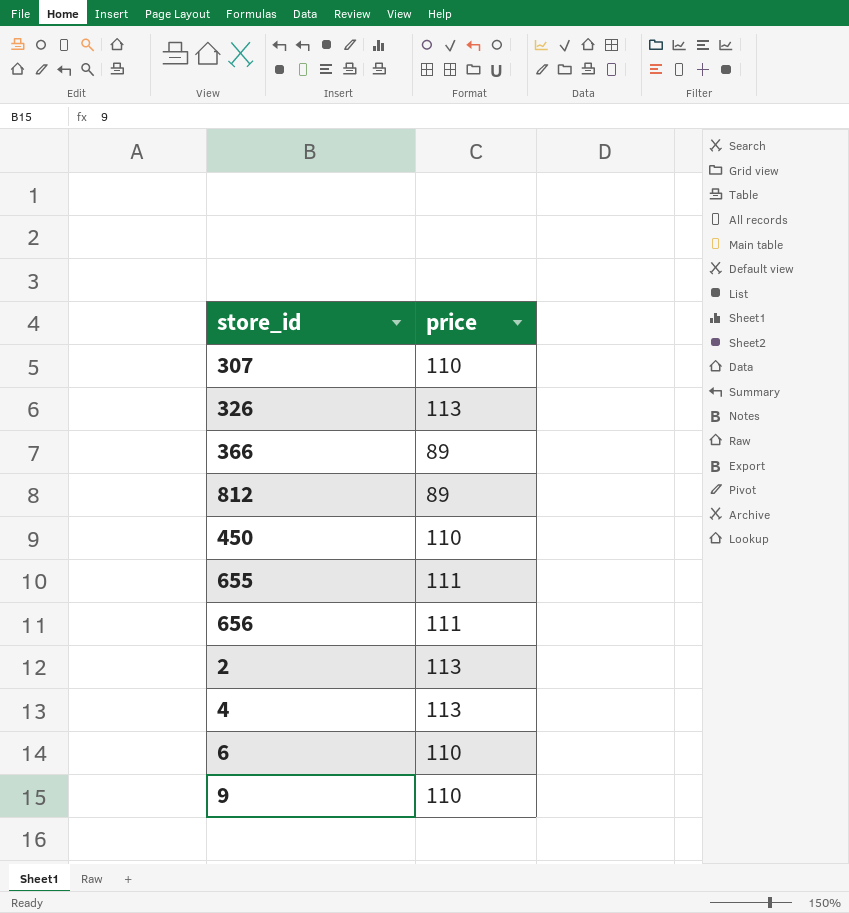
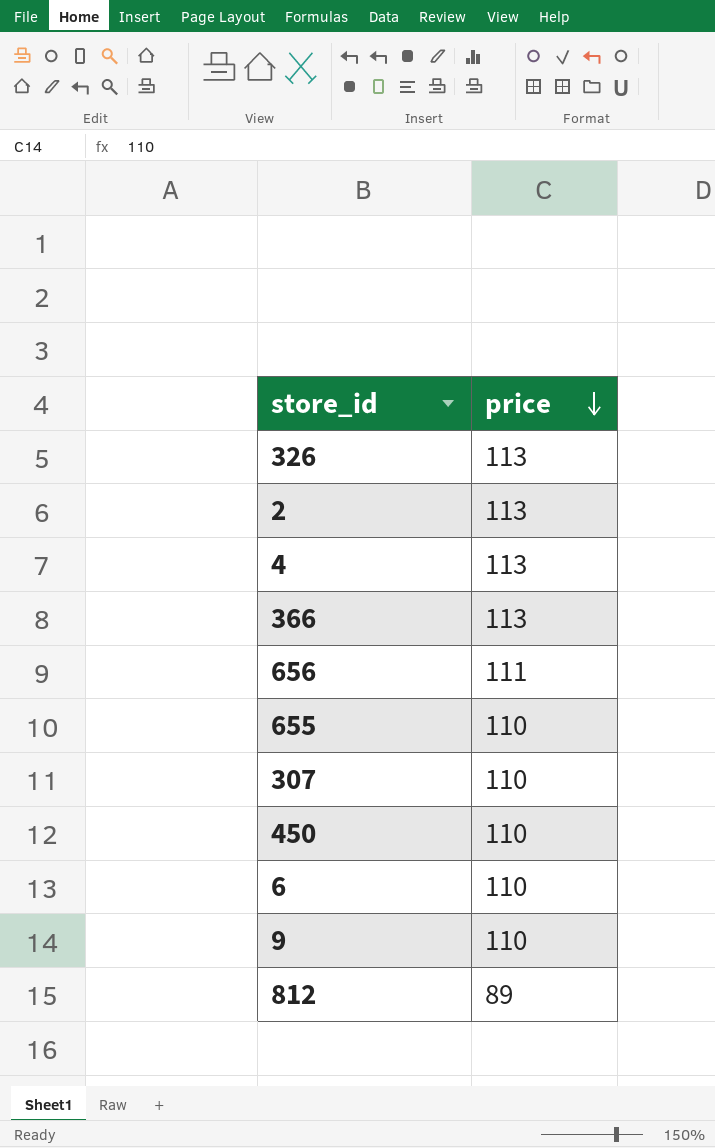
row order: none -> price descending
366 | price: 89 -> 113
655 | price: 111 -> 110

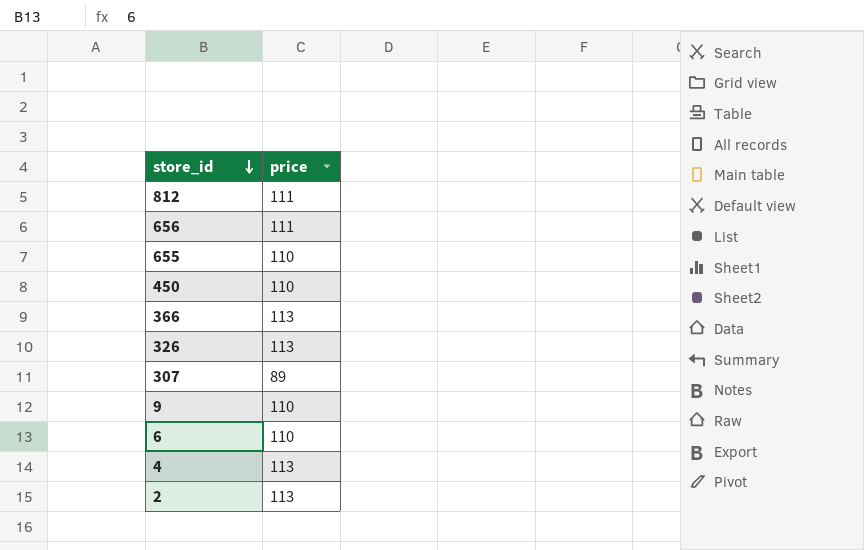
row order: price descending -> store_id descending
812 | price: 89 -> 111
307 | price: 110 -> 89

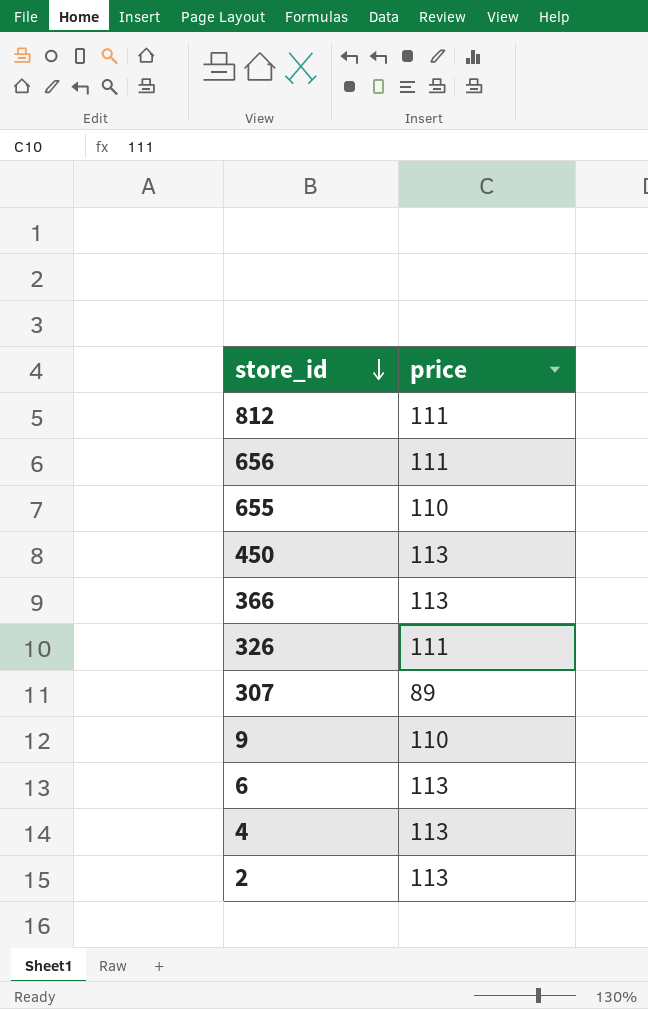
450 | price: 110 -> 113
326 | price: 113 -> 111
6 | price: 110 -> 113

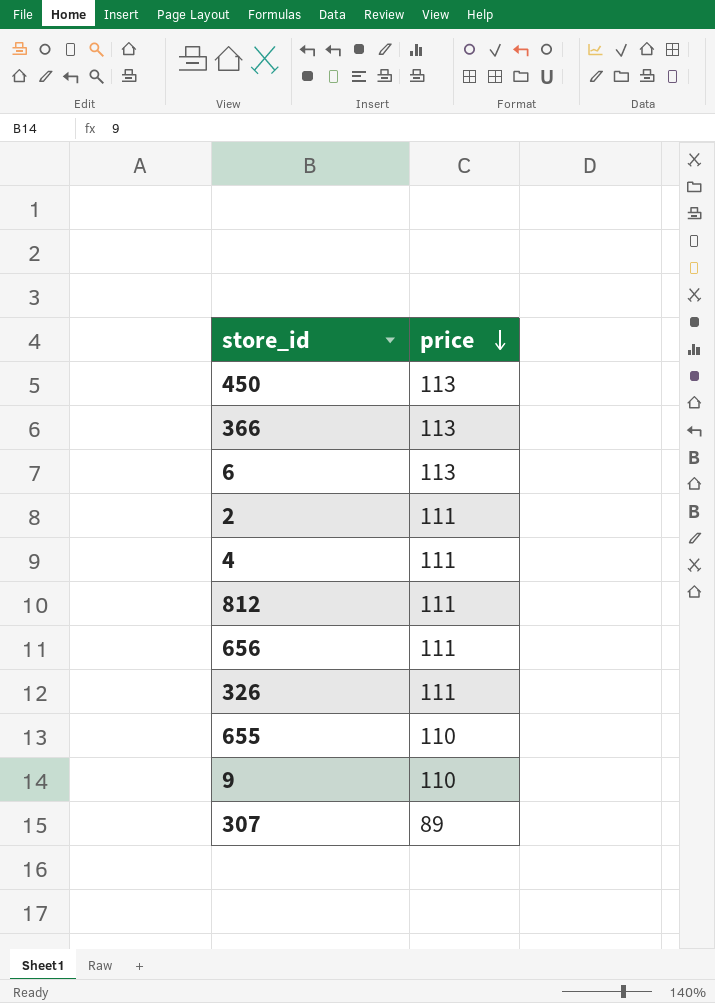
row order: store_id descending -> price descending
2 | price: 113 -> 111
4 | price: 113 -> 111

